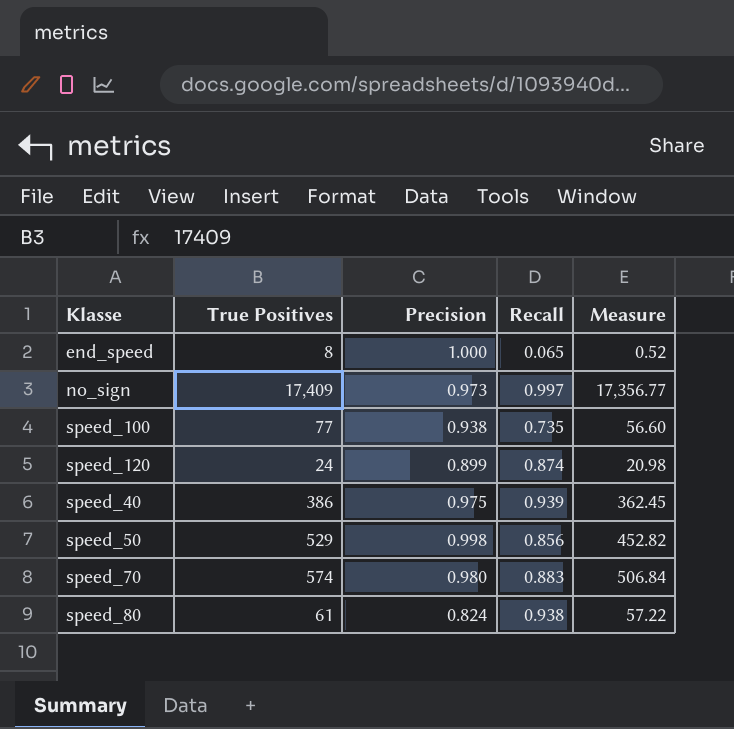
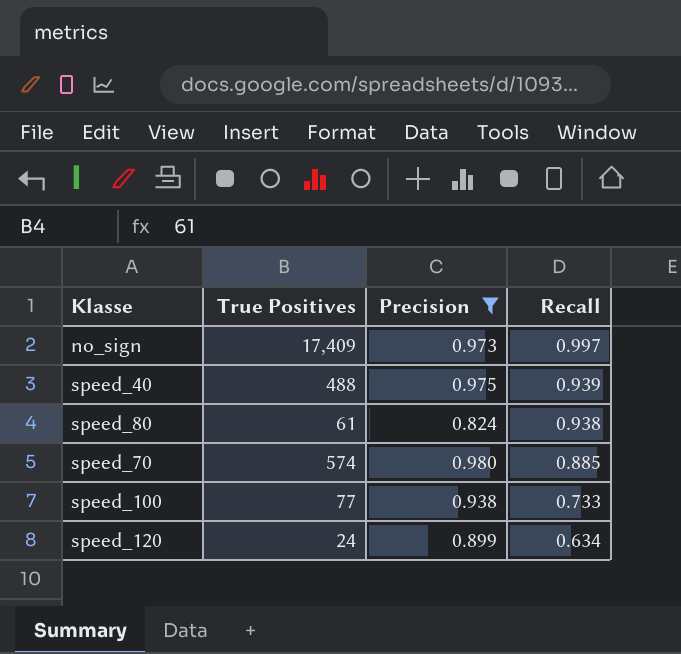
filter: none -> Precision <= 0.980
row order: none -> Recall descending
column Measure | formula: [True Positives] * [Recall] -> none
speed_40 | True Positives: 386 -> 488
speed_70 | Recall: 0.883 -> 0.885
speed_100 | Recall: 0.735 -> 0.733
speed_120 | Recall: 0.874 -> 0.634

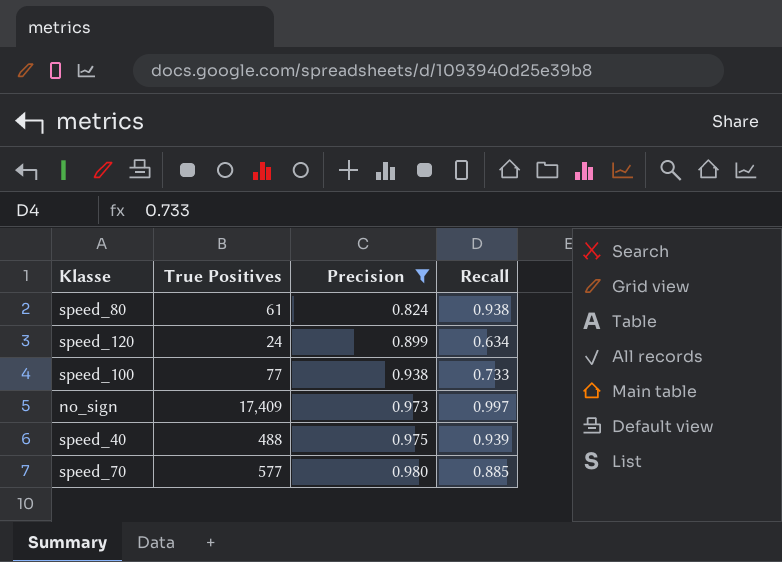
row order: Recall descending -> Precision ascending
speed_70 | True Positives: 574 -> 577

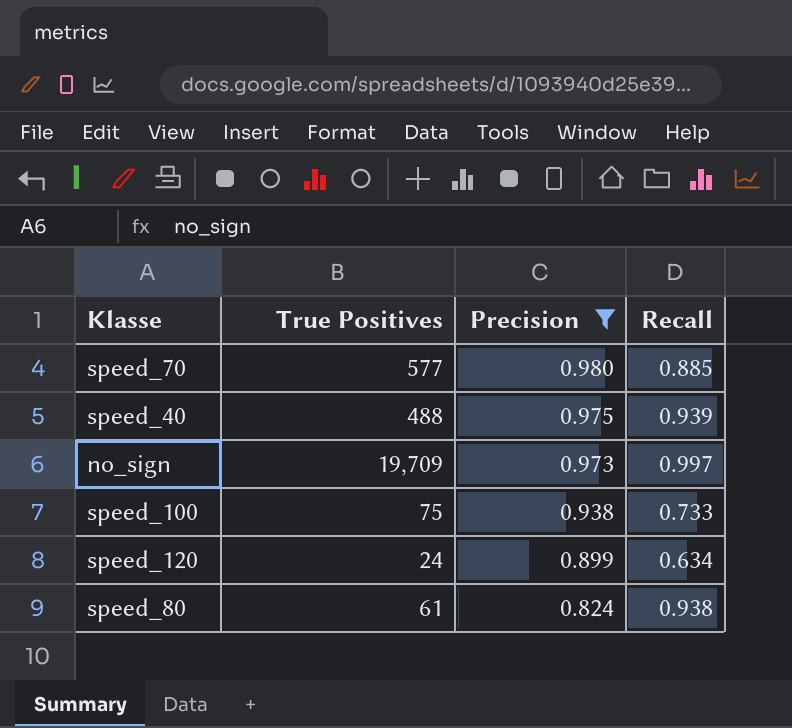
row order: Precision ascending -> Precision descending
no_sign | True Positives: 17,409 -> 19,709
speed_100 | True Positives: 77 -> 75

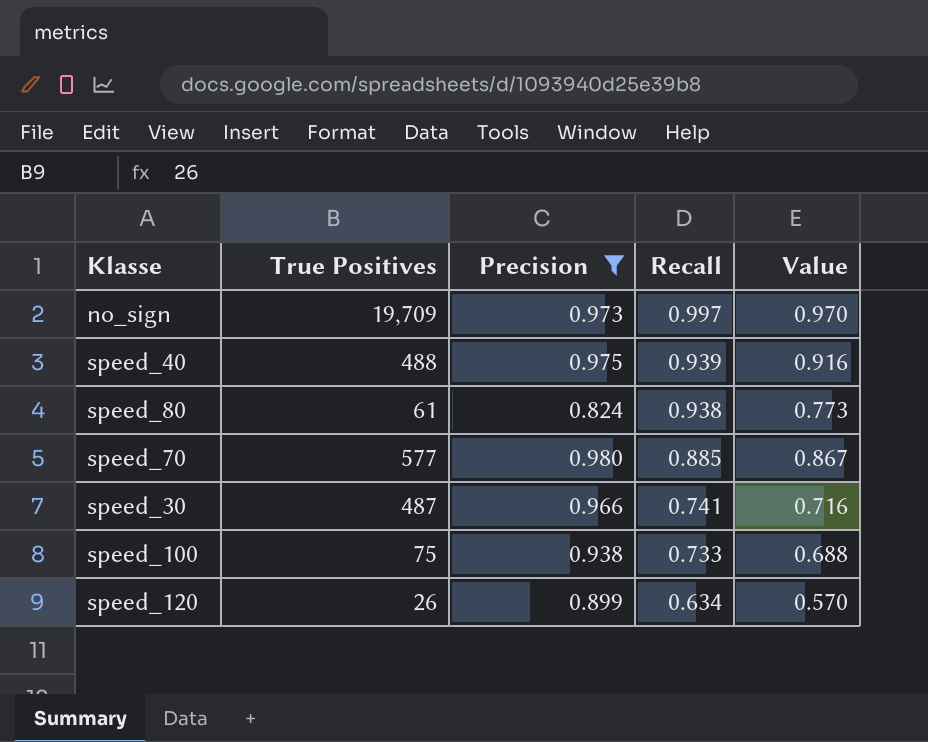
row order: Precision descending -> Recall descending
column Value | formula: none -> [Precision] * [Recall]
row speed_30: none -> 487 | 0.966 | 0.741 | 0.716
speed_120 | True Positives: 24 -> 26

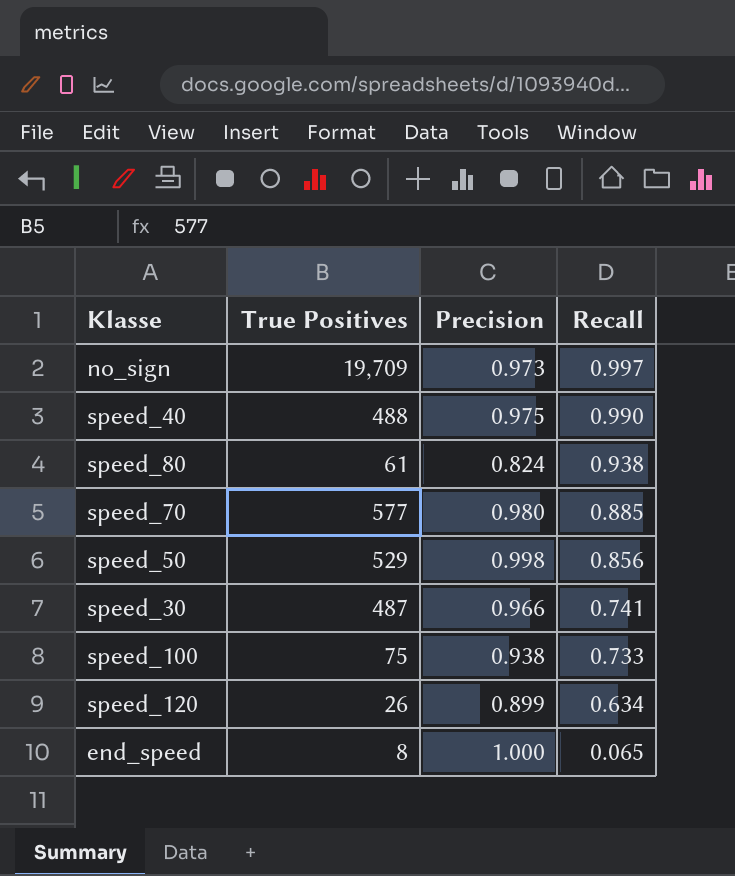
filter: Precision <= 0.980 -> none
column Value | formula: [Precision] * [Recall] -> none
speed_40 | Recall: 0.939 -> 0.990

